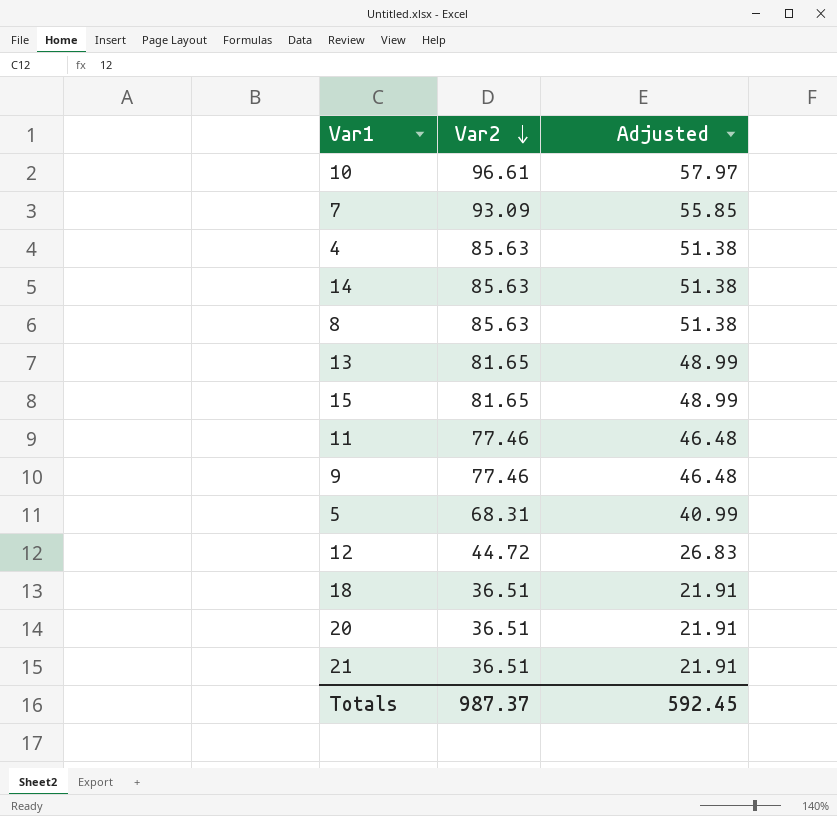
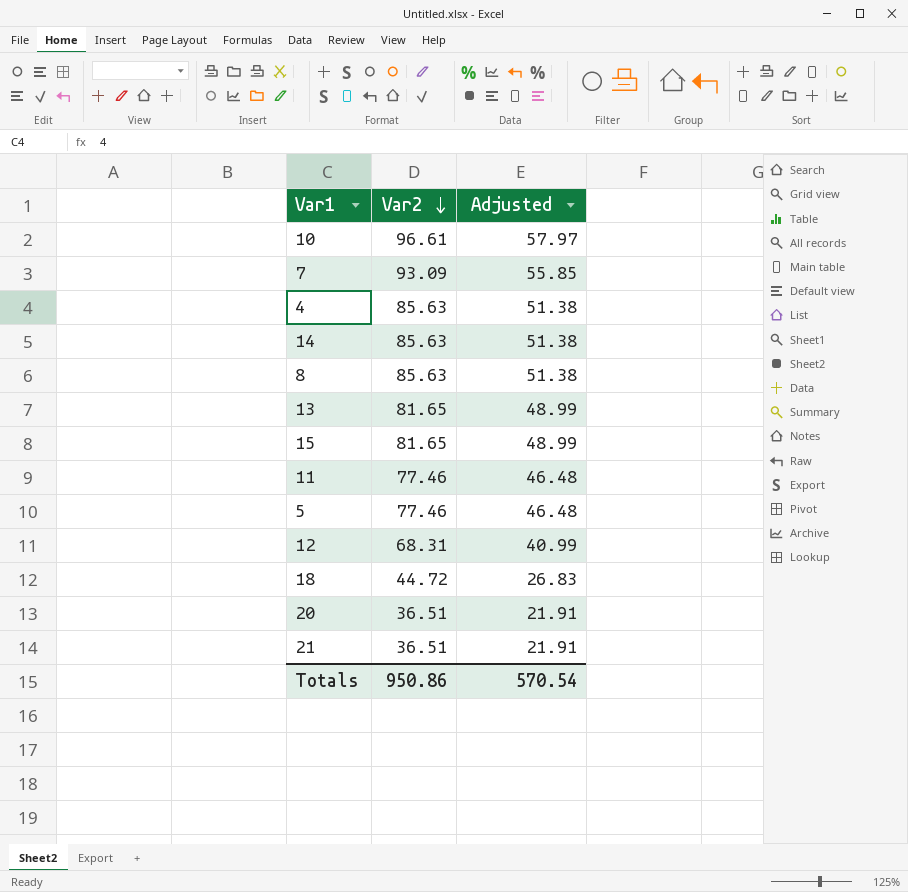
row 9: 77.46 | 46.48 -> none
5 | Var2: 68.31 -> 77.46
5 | Adjusted: 40.99 -> 46.48
12 | Var2: 44.72 -> 68.31
12 | Adjusted: 26.83 -> 40.99
18 | Var2: 36.51 -> 44.72
18 | Adjusted: 21.91 -> 26.83
Totals | Var2: 987.37 -> 950.86
Totals | Adjusted: 592.45 -> 570.54

